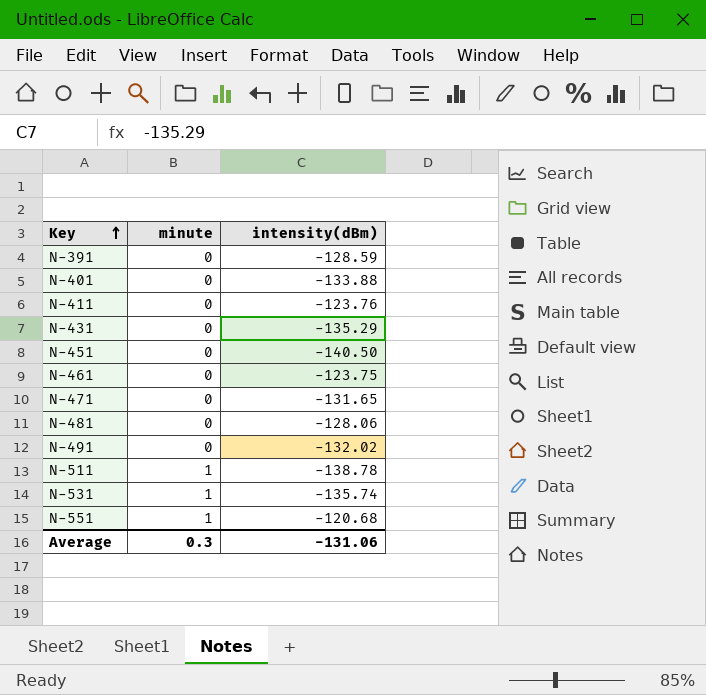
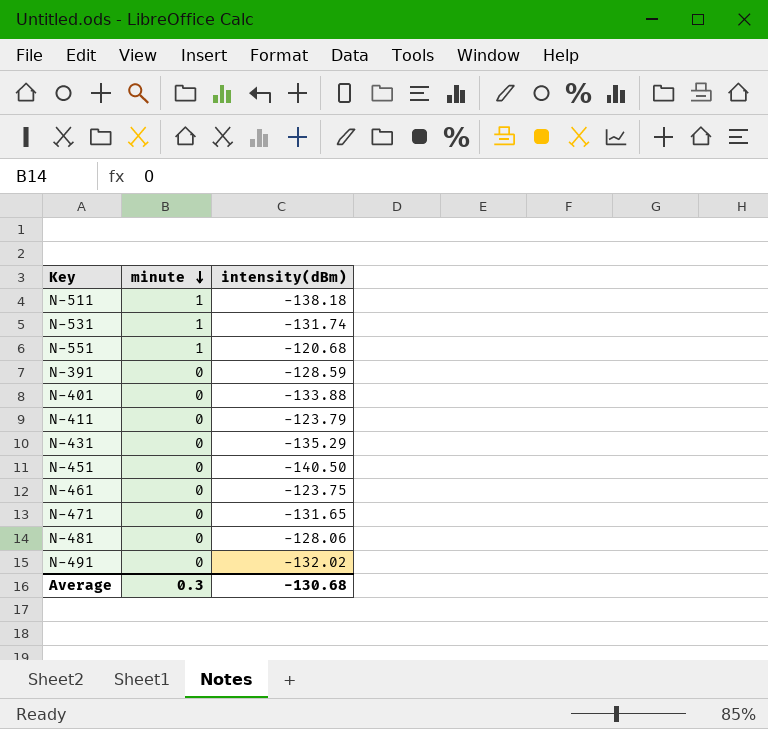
row order: Key ascending -> minute descending
N-511 | intensity(dBm): -138.78 -> -138.18
N-531 | intensity(dBm): -135.74 -> -131.74
N-411 | intensity(dBm): -123.76 -> -123.79
Average | intensity(dBm): -131.06 -> -130.68

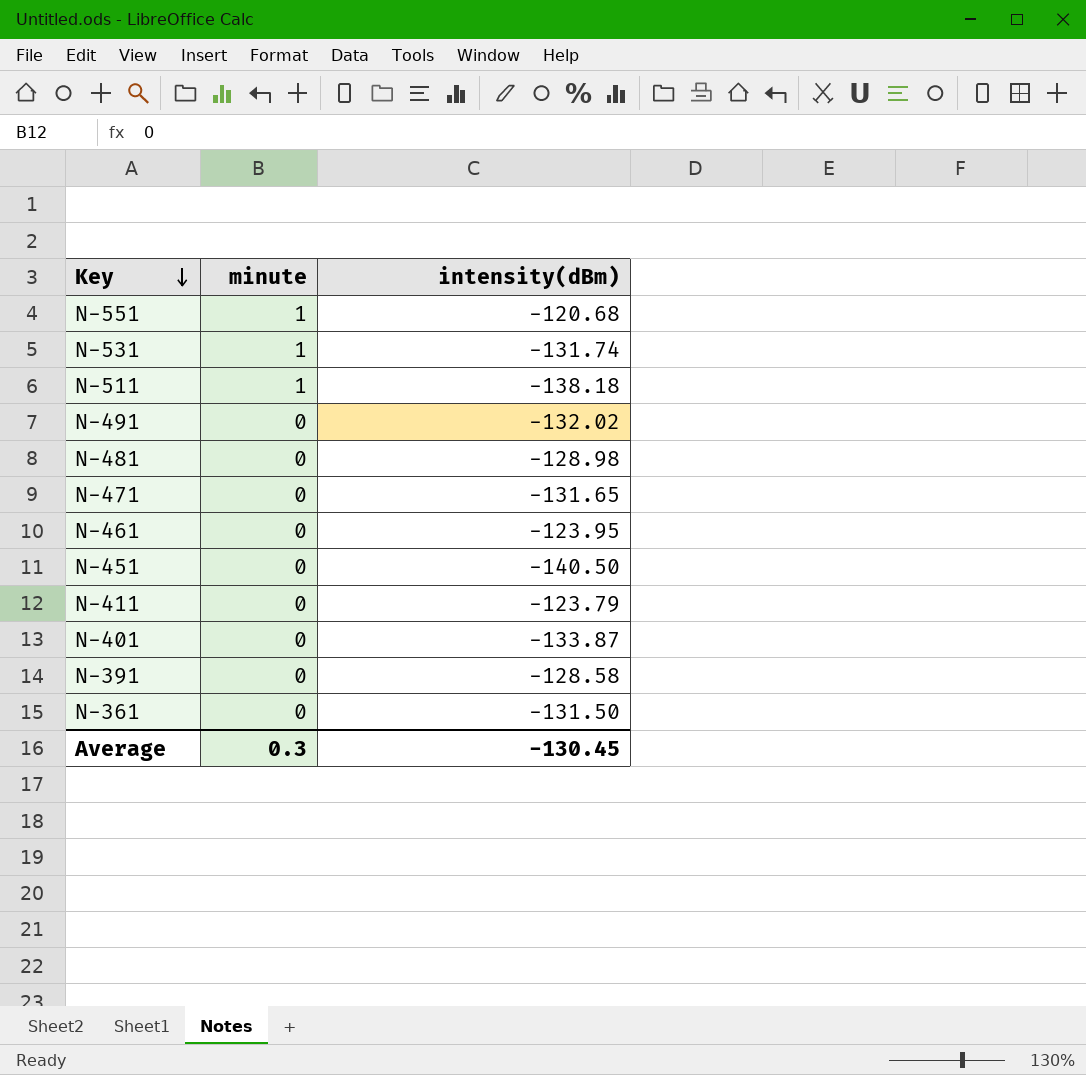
row order: minute descending -> Key descending
row N-431: 0 | -135.29 -> none
N-481 | intensity(dBm): -128.06 -> -128.98
N-461 | intensity(dBm): -123.75 -> -123.95
N-401 | intensity(dBm): -133.88 -> -133.87
N-391 | intensity(dBm): -128.59 -> -128.58
row N-361: none -> 0 | -131.50
Average | intensity(dBm): -130.68 -> -130.45

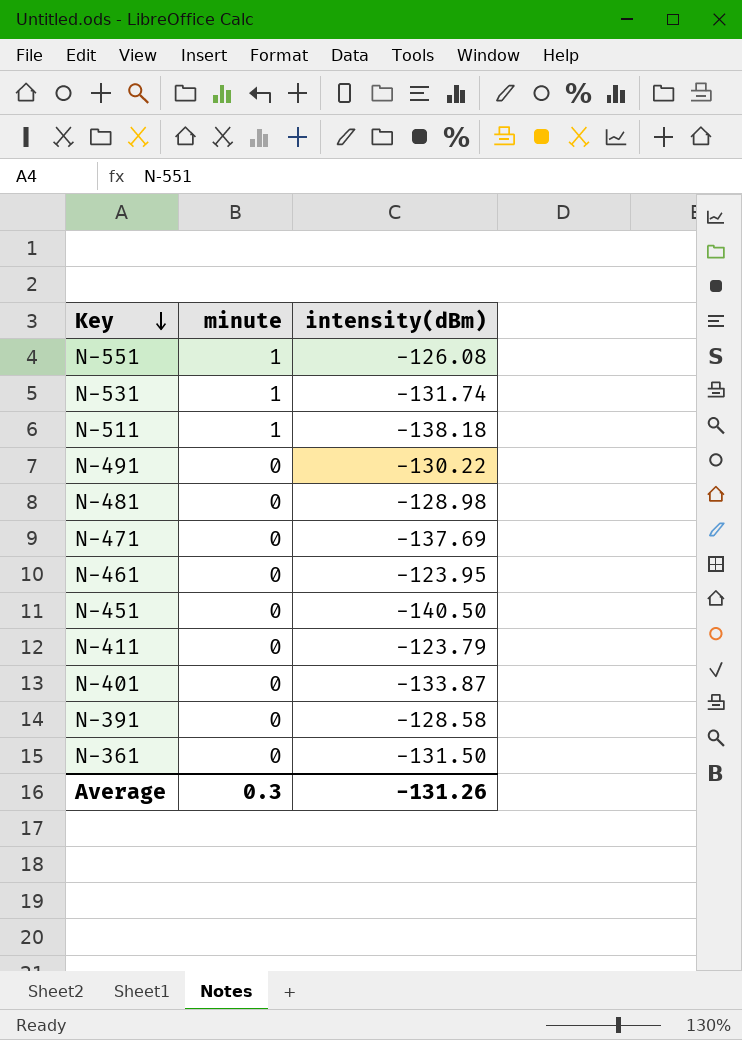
N-551 | intensity(dBm): -120.68 -> -126.08
N-491 | intensity(dBm): -132.02 -> -130.22
N-471 | intensity(dBm): -131.65 -> -137.69
Average | intensity(dBm): -130.45 -> -131.26

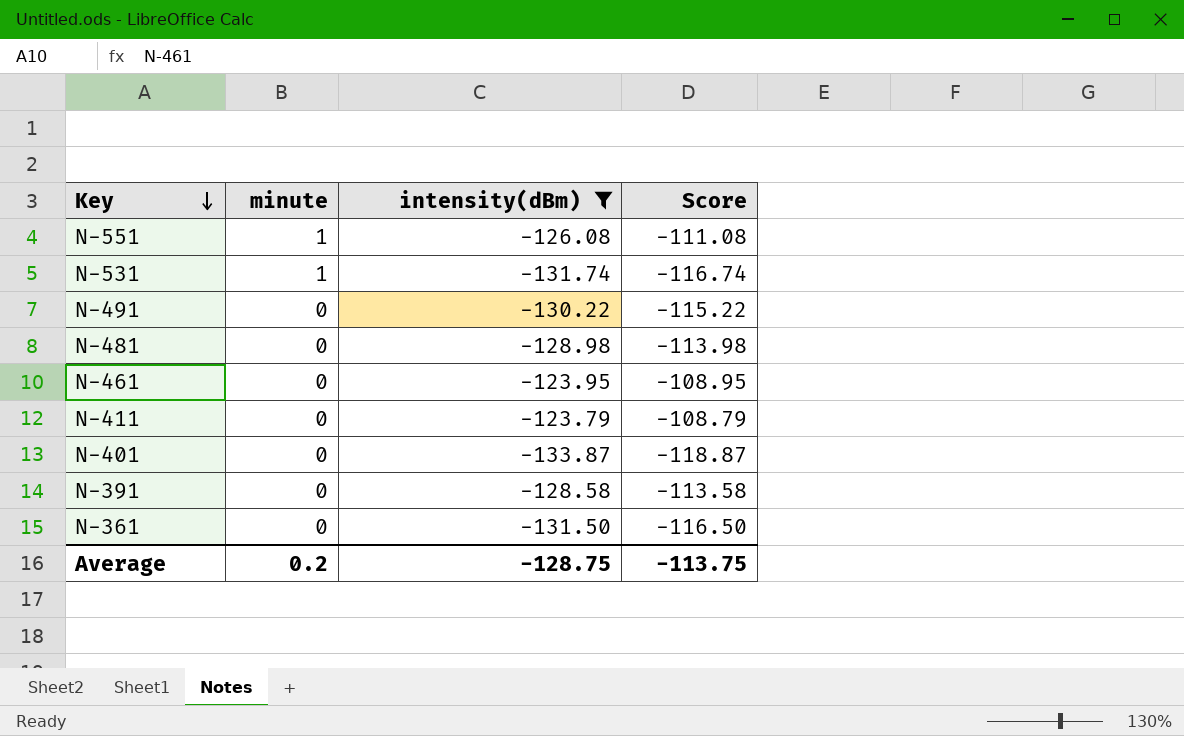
filter: none -> intensity(dBm) >= -133.87
column Score | formula: none -> [intensity(dBm)] + 15
Average | minute: 0.3 -> 0.2
Average | intensity(dBm): -131.26 -> -128.75

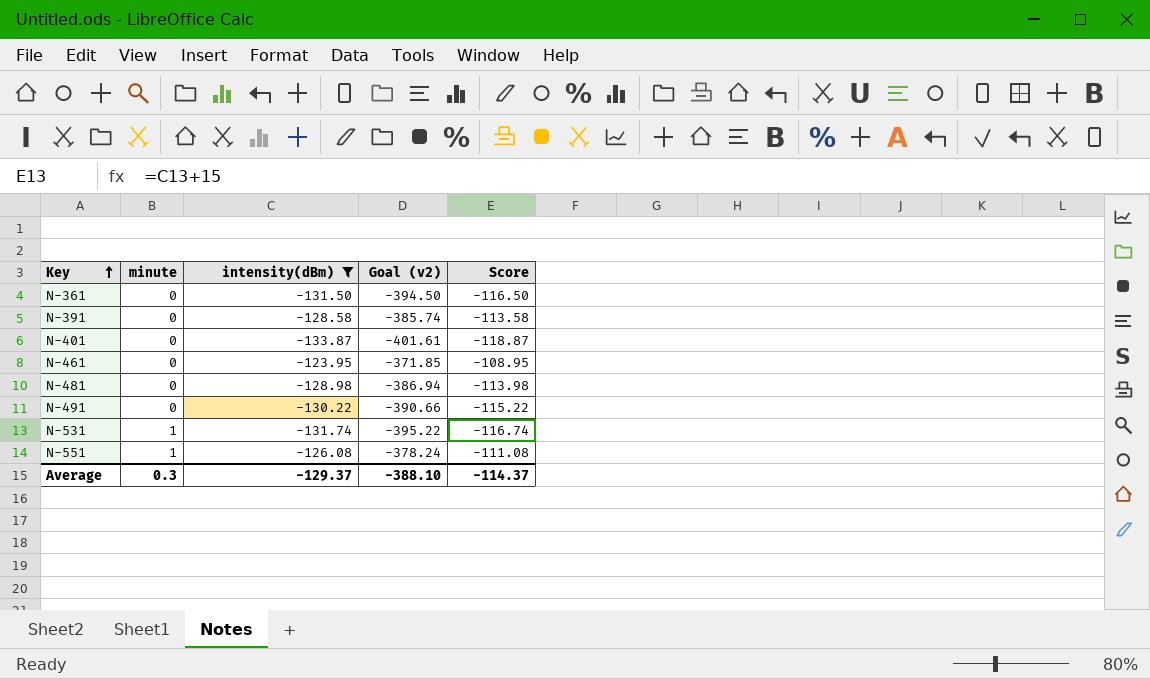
row order: Key descending -> Key ascending
column Goal (v2) | formula: none -> [intensity(dBm)] * 3
row N-411: 0 | -123.79 | -108.79 -> none
Average | minute: 0.2 -> 0.3
Average | intensity(dBm): -128.75 -> -129.37
Average | Score: -113.75 -> -114.37

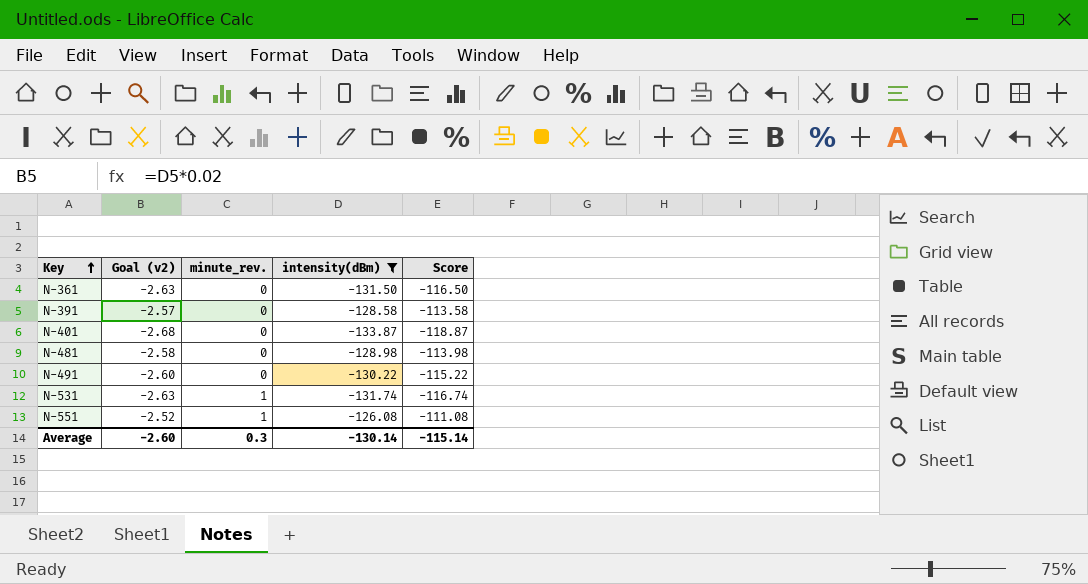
column Goal (v2) | formula: [intensity(dBm)] * 3 -> [intensity(dBm)] * 0.02
column Goal (v2) | position: 4 -> 2
column name: minute -> minute_rev.
row N-461: 0 | -123.95 | -371.85 | -108.95 -> none
Average | Goal (v2): -388.10 -> -2.60
Average | intensity(dBm): -129.37 -> -130.14
Average | Score: -114.37 -> -115.14

